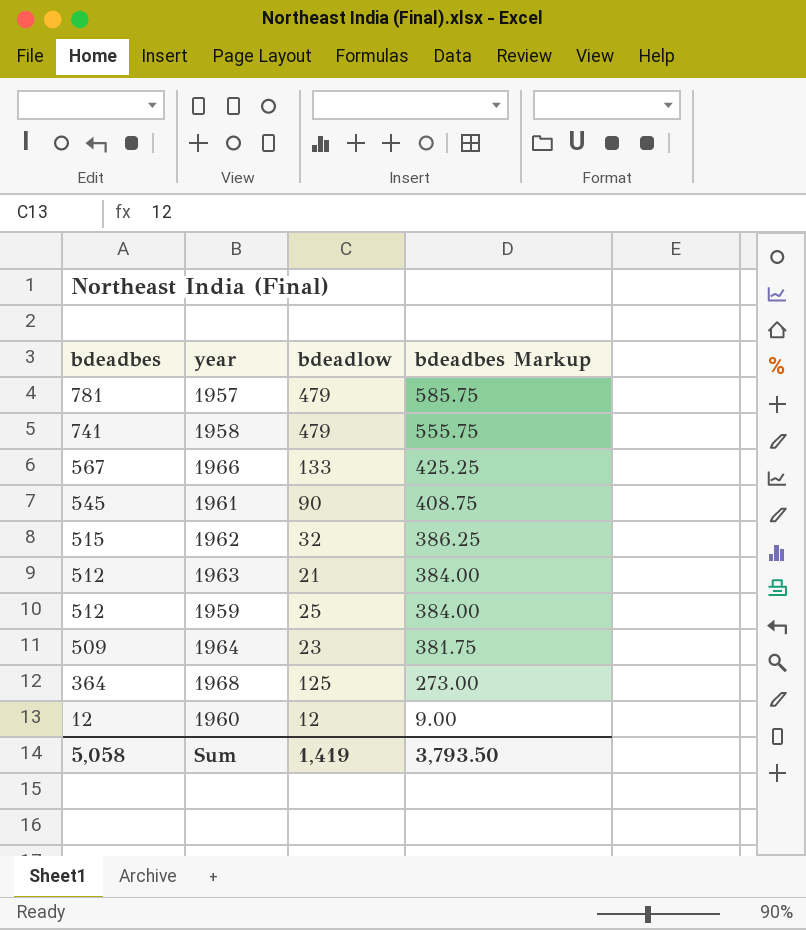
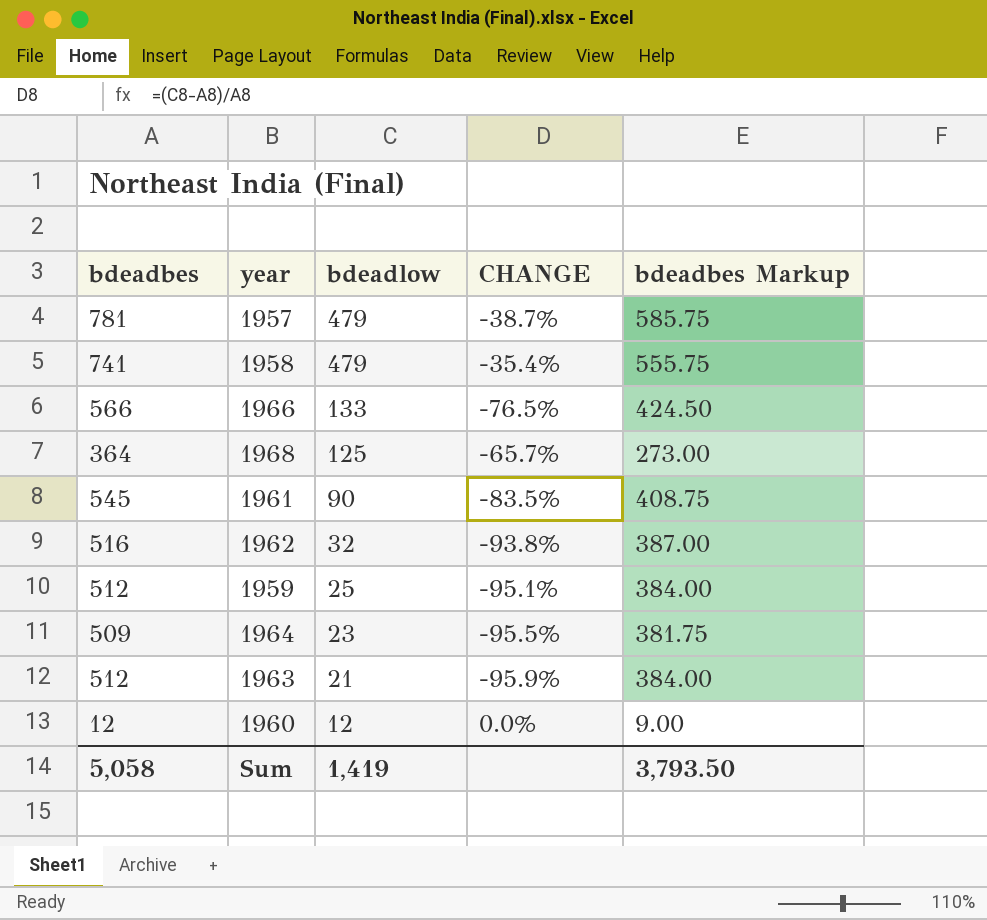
row order: bdeadbes descending -> bdeadlow descending
column CHANGE | formula: none -> ([bdeadlow] - [bdeadbes]) / [bdeadbes]
1966 | bdeadbes: 567 -> 566
1966 | bdeadbes Markup: 425.25 -> 424.50
1962 | bdeadbes: 515 -> 516
1962 | bdeadbes Markup: 386.25 -> 387.00

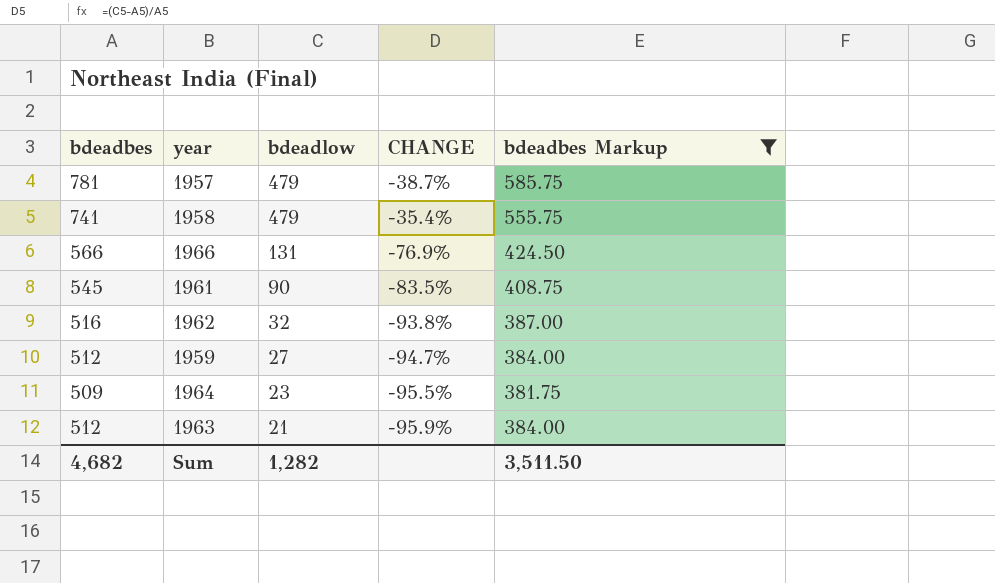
filter: none -> bdeadbes Markup >= 381.75
1966 | bdeadlow: 133 -> 131
1966 | CHANGE: -76.5% -> -76.9%
1959 | bdeadlow: 25 -> 27
1959 | CHANGE: -95.1% -> -94.7%
Sum | bdeadbes: 5,058 -> 4,682
Sum | bdeadlow: 1,419 -> 1,282
Sum | bdeadbes Markup: 3,793.50 -> 3,511.50

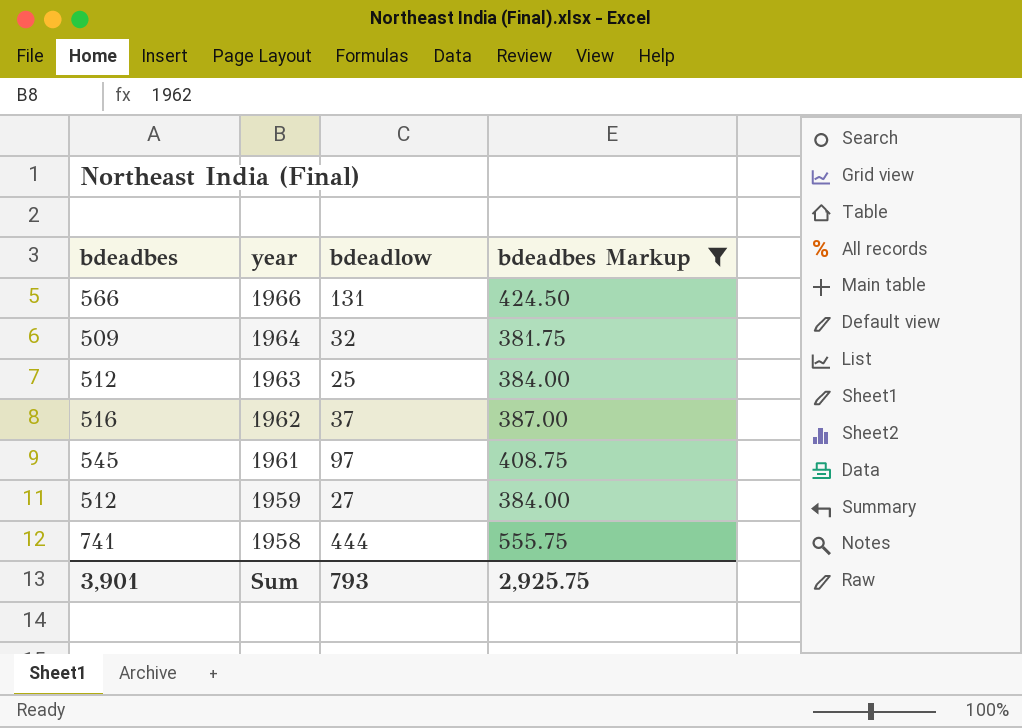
row order: bdeadlow descending -> year descending
column CHANGE | formula: ([bdeadlow] - [bdeadbes]) / [bdeadbes] -> none
row 1957: 781 | 479 | -38.7% | 585.75 -> none
1964 | bdeadlow: 23 -> 32
1963 | bdeadlow: 21 -> 25
1962 | bdeadlow: 32 -> 37
1961 | bdeadlow: 90 -> 97
1958 | bdeadlow: 479 -> 444
Sum | bdeadbes: 4,682 -> 3,901
Sum | bdeadlow: 1,282 -> 793
Sum | bdeadbes Markup: 3,511.50 -> 2,925.75

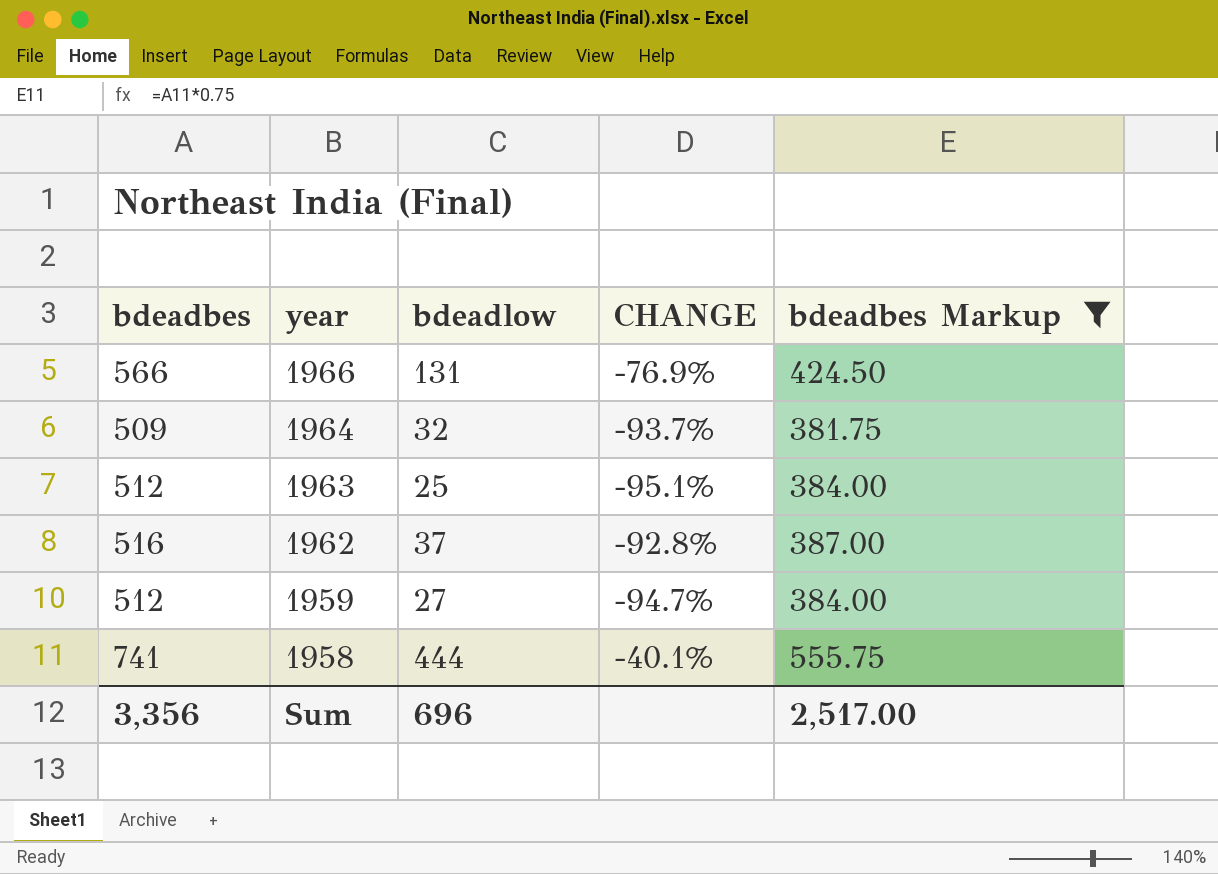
column CHANGE | formula: none -> ([bdeadlow] - [bdeadbes]) / [bdeadbes]
row 1961: 545 | 97 | 408.75 -> none
Sum | bdeadbes: 3,901 -> 3,356
Sum | bdeadlow: 793 -> 696
Sum | bdeadbes Markup: 2,925.75 -> 2,517.00

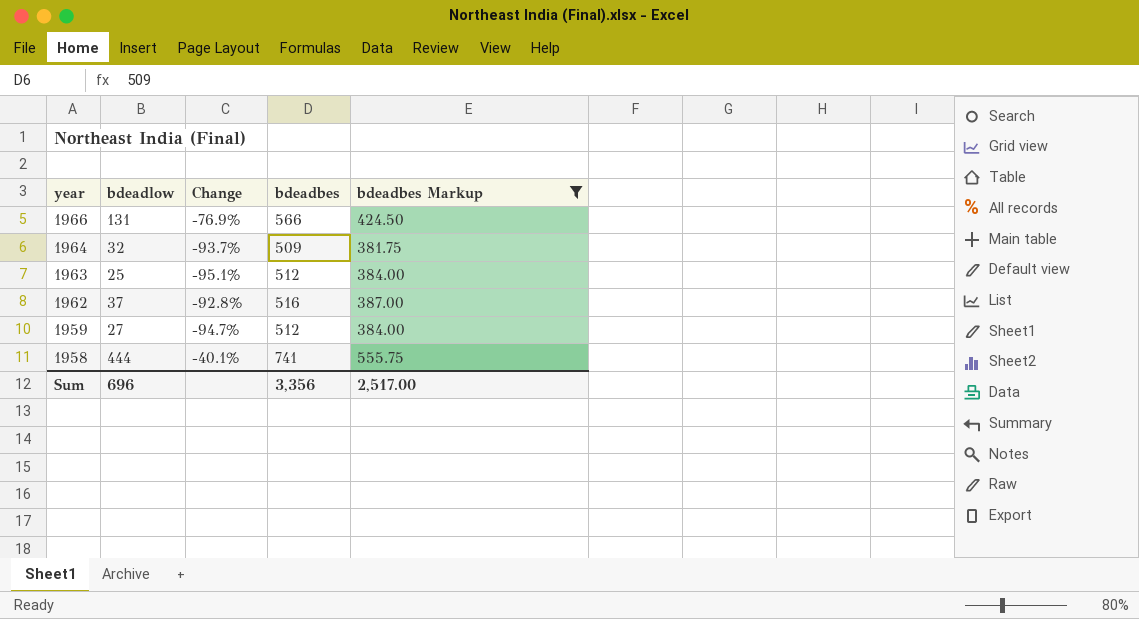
column name: CHANGE -> Change
column bdeadbes | position: 1 -> 4

